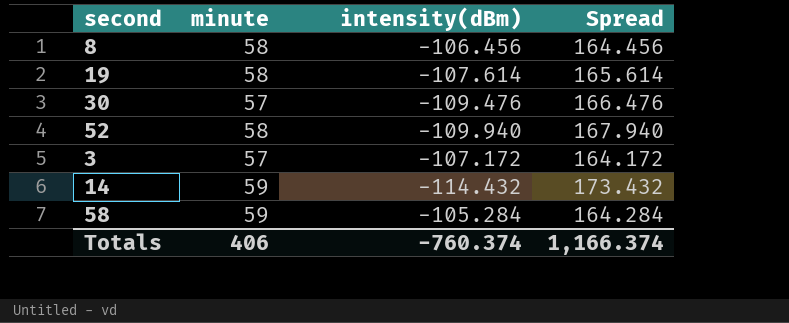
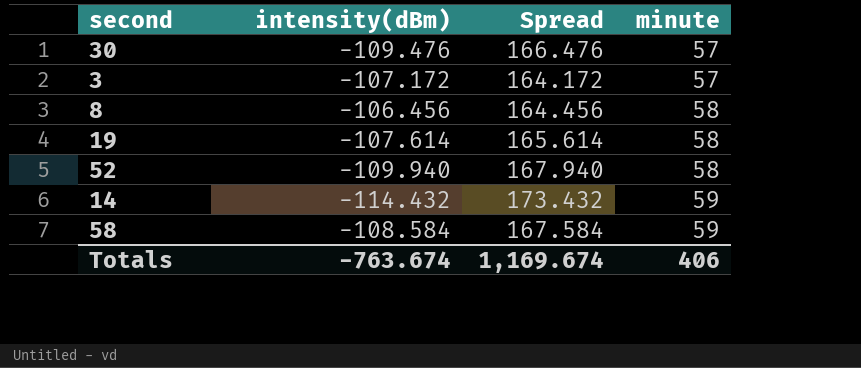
row order: none -> minute ascending
column minute | position: 2 -> 4
58 | intensity(dBm): -105.284 -> -108.584
58 | Spread: 164.284 -> 167.584
Totals | intensity(dBm): -760.374 -> -763.674
Totals | Spread: 1,166.374 -> 1,169.674

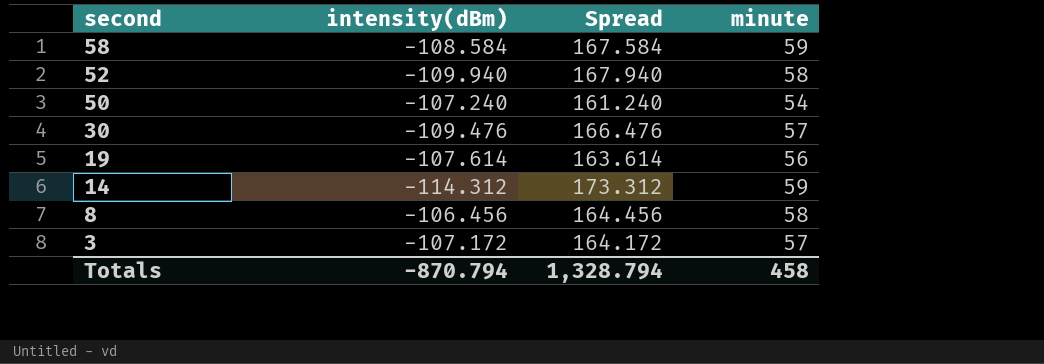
row order: minute ascending -> second descending
row 50: none -> -107.240 | 161.240 | 54
19 | Spread: 165.614 -> 163.614
19 | minute: 58 -> 56
14 | intensity(dBm): -114.432 -> -114.312
14 | Spread: 173.432 -> 173.312
Totals | intensity(dBm): -763.674 -> -870.794
Totals | Spread: 1,169.674 -> 1,328.794
Totals | minute: 406 -> 458

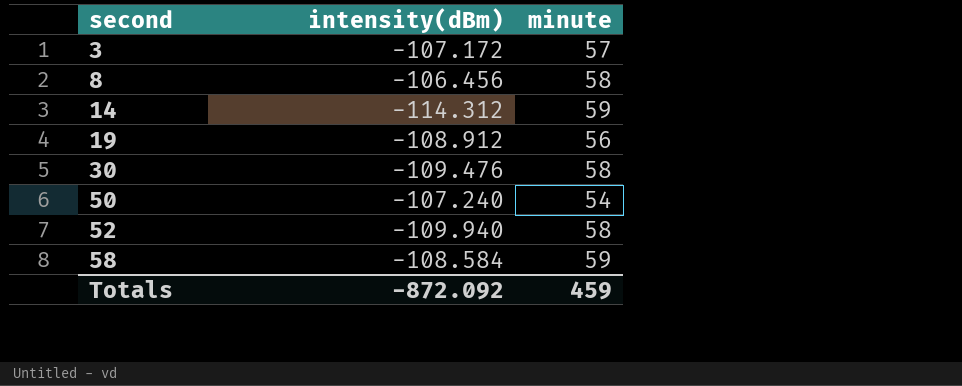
row order: second descending -> second ascending
column Spread | formula: [minute] - [intensity(dBm)] -> none
19 | intensity(dBm): -107.614 -> -108.912
30 | minute: 57 -> 58
Totals | intensity(dBm): -870.794 -> -872.092
Totals | minute: 458 -> 459

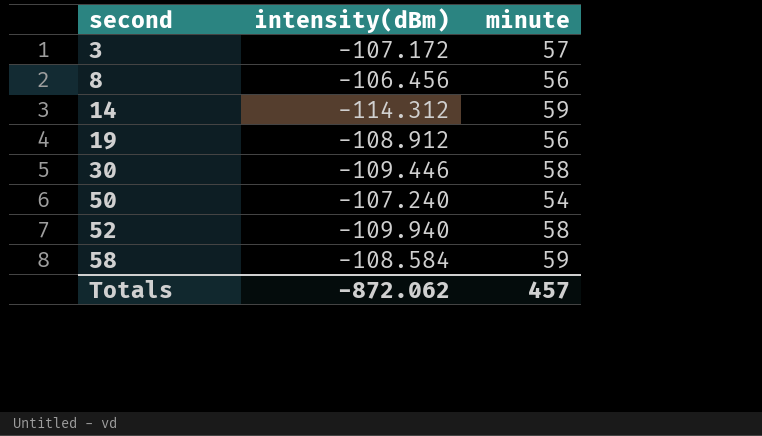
8 | minute: 58 -> 56
30 | intensity(dBm): -109.476 -> -109.446
Totals | intensity(dBm): -872.092 -> -872.062
Totals | minute: 459 -> 457

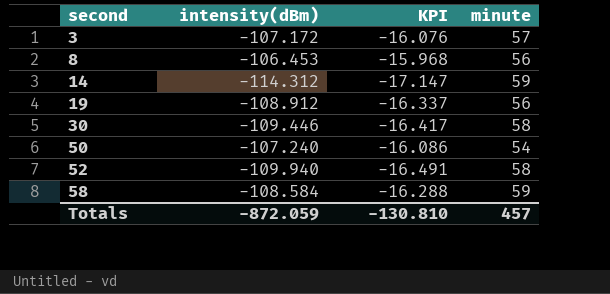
column KPI | formula: none -> [intensity(dBm)] * 0.15
8 | intensity(dBm): -106.456 -> -106.453
Totals | intensity(dBm): -872.062 -> -872.059

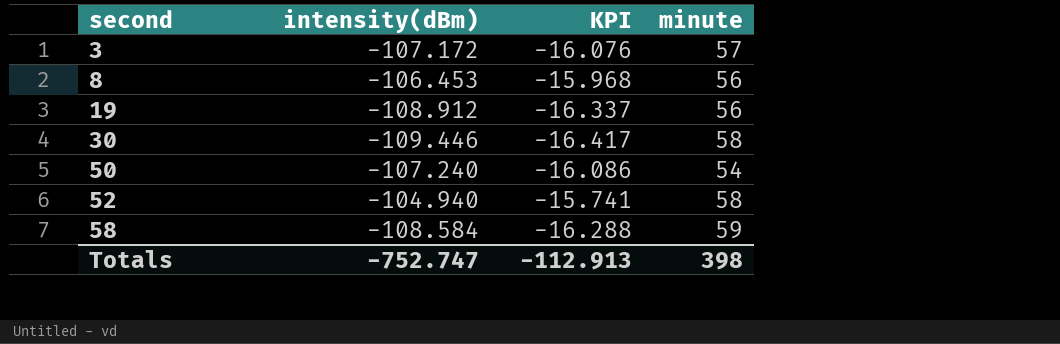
row 14: -114.312 | -17.147 | 59 -> none
52 | intensity(dBm): -109.940 -> -104.940
52 | KPI: -16.491 -> -15.741
Totals | intensity(dBm): -872.059 -> -752.747
Totals | KPI: -130.810 -> -112.913
Totals | minute: 457 -> 398

